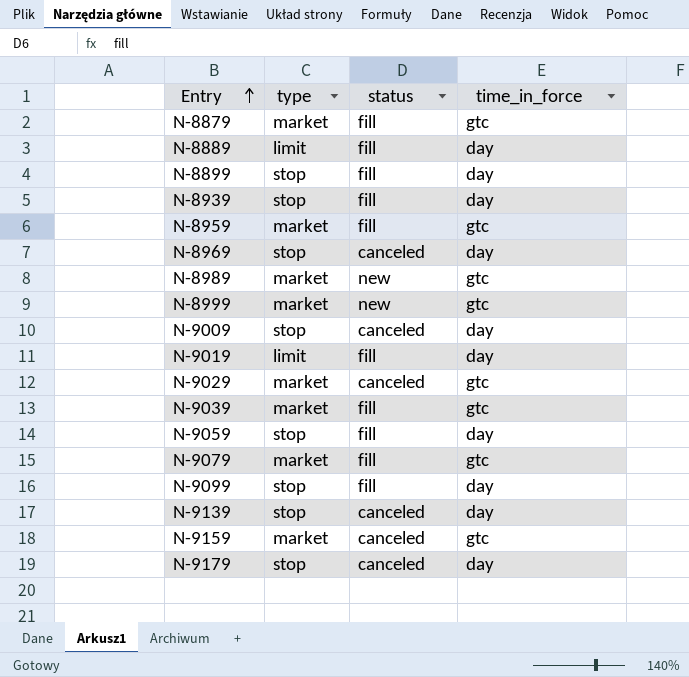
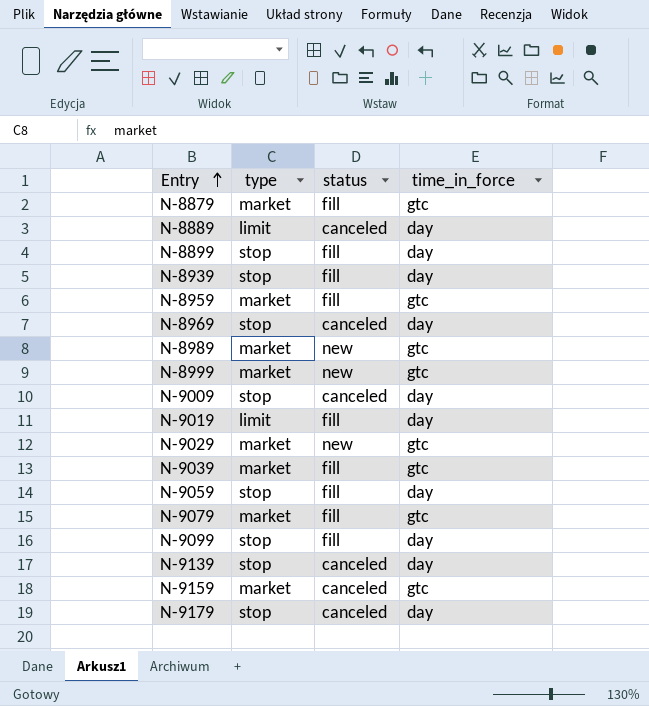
N-8889 | status: fill -> canceled
N-9029 | status: canceled -> new

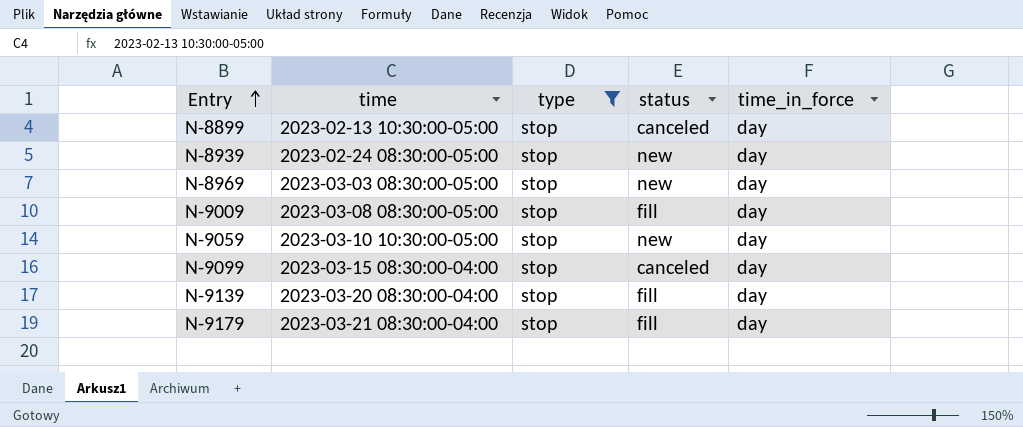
filter: none -> type = stop
column time | position: none -> 2
N-8899 | status: fill -> canceled
N-8939 | status: fill -> new
N-8969 | status: canceled -> new
N-9009 | status: canceled -> fill
N-9059 | status: fill -> new
N-9099 | status: fill -> canceled
N-9139 | status: canceled -> fill
N-9179 | status: canceled -> fill

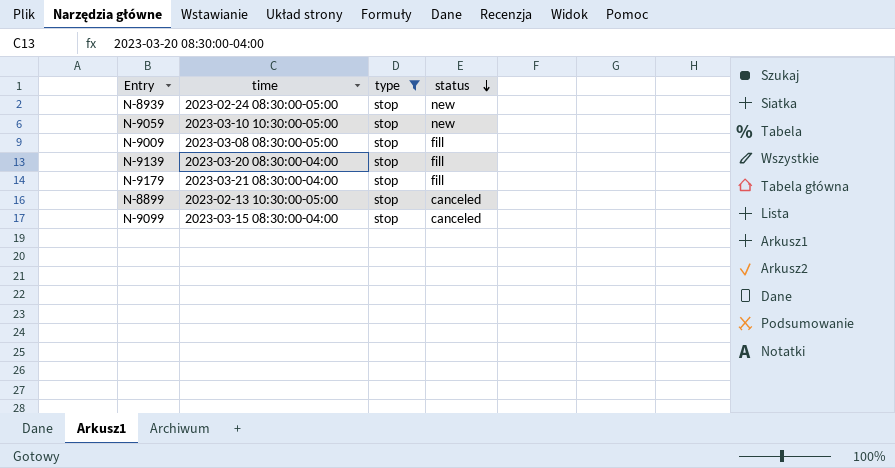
row order: Entry ascending -> status descending
column time_in_force | position: 5 -> none
row N-8969: 2023-03-03 08:30:00-05:00 | stop | new | day -> none

